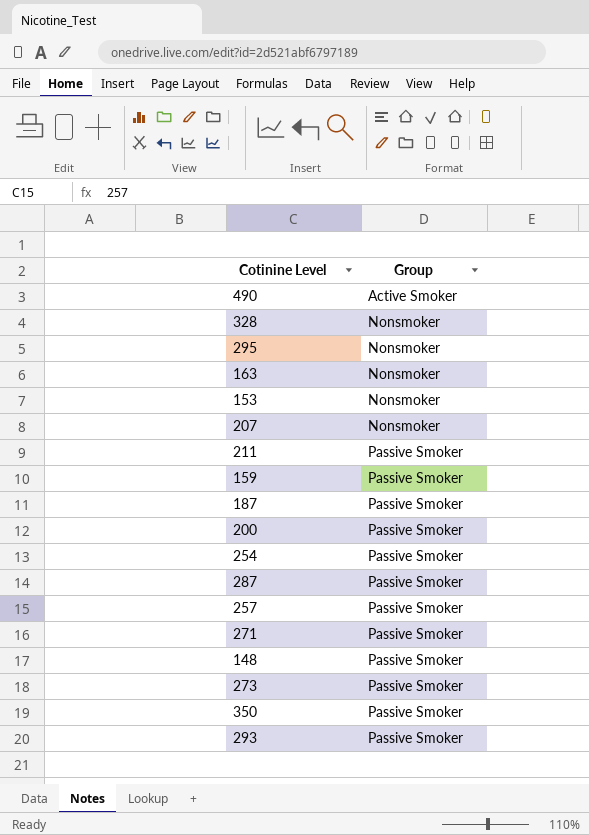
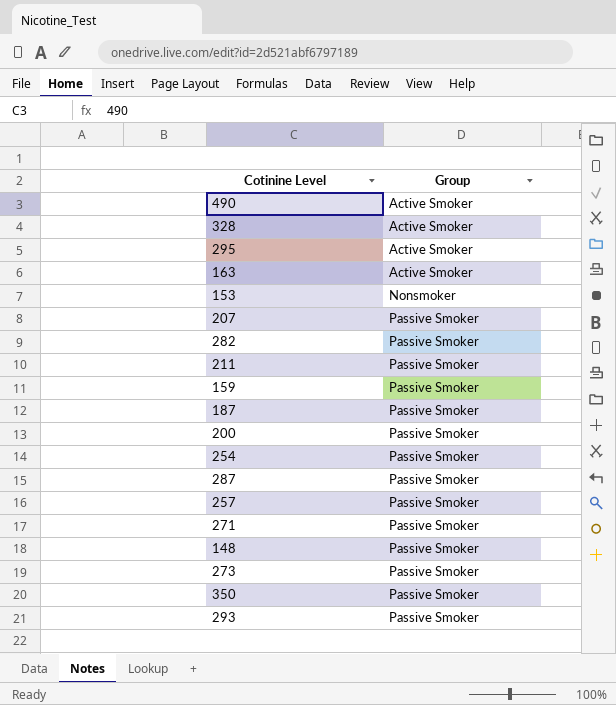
328 | Group: Nonsmoker -> Active Smoker
295 | Group: Nonsmoker -> Active Smoker
163 | Group: Nonsmoker -> Active Smoker
207 | Group: Nonsmoker -> Passive Smoker
row 282: none -> Passive Smoker

